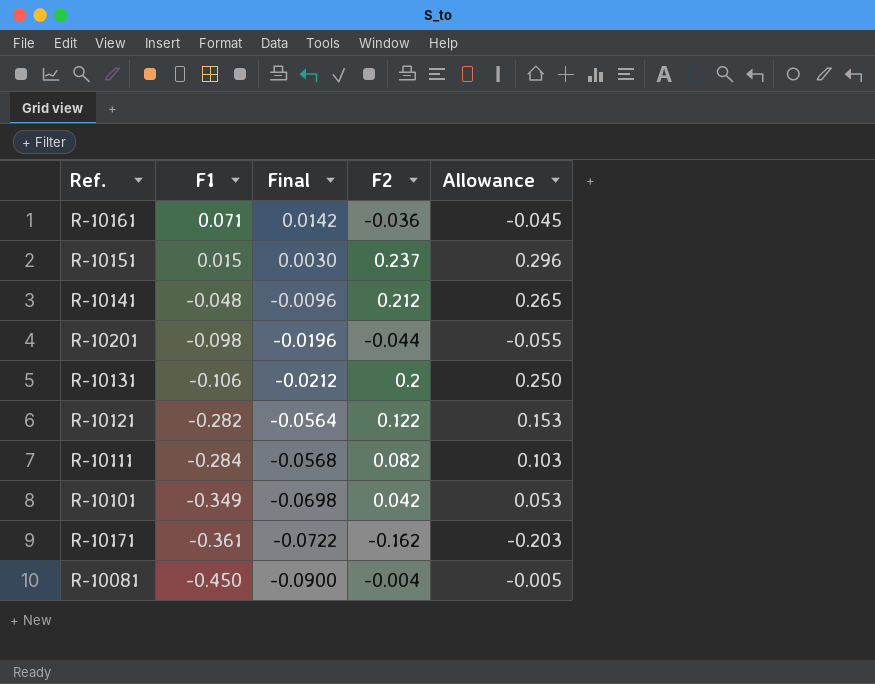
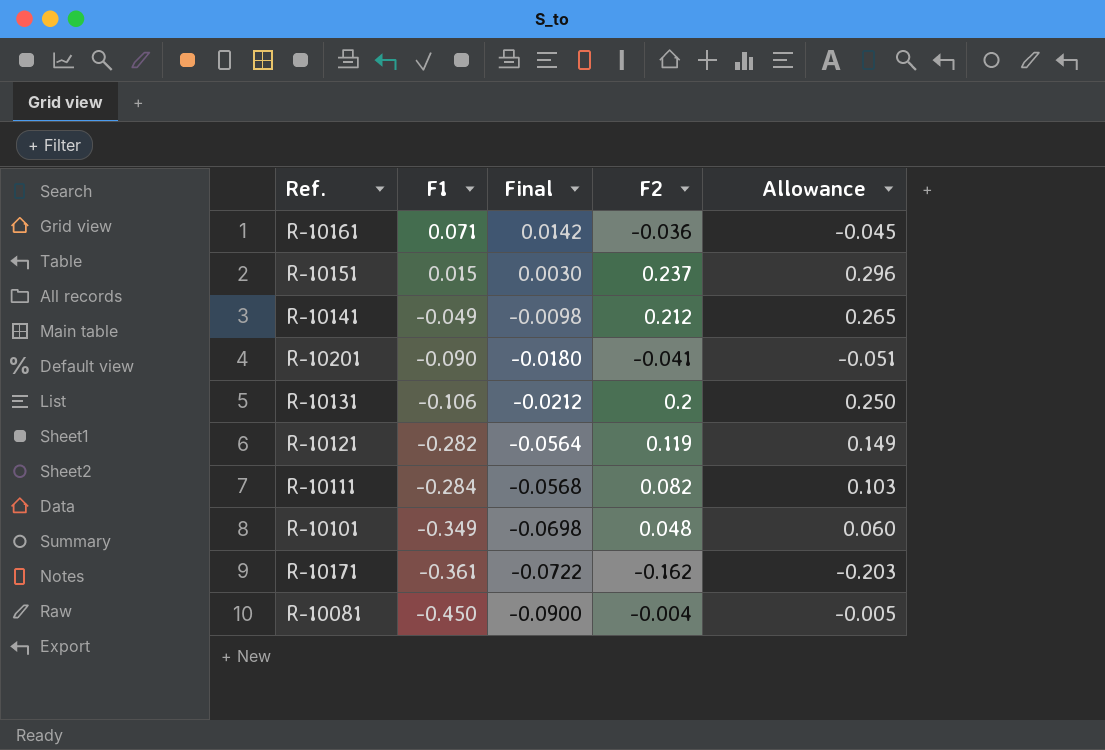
R-10141 | F1: -0.048 -> -0.049
R-10141 | Final: -0.0096 -> -0.0098
R-10201 | F1: -0.098 -> -0.090
R-10201 | Final: -0.0196 -> -0.0180
R-10201 | F2: -0.044 -> -0.041
R-10201 | Allowance: -0.055 -> -0.051
R-10121 | F2: 0.122 -> 0.119
R-10121 | Allowance: 0.153 -> 0.149
R-10101 | F2: 0.042 -> 0.048
R-10101 | Allowance: 0.053 -> 0.060

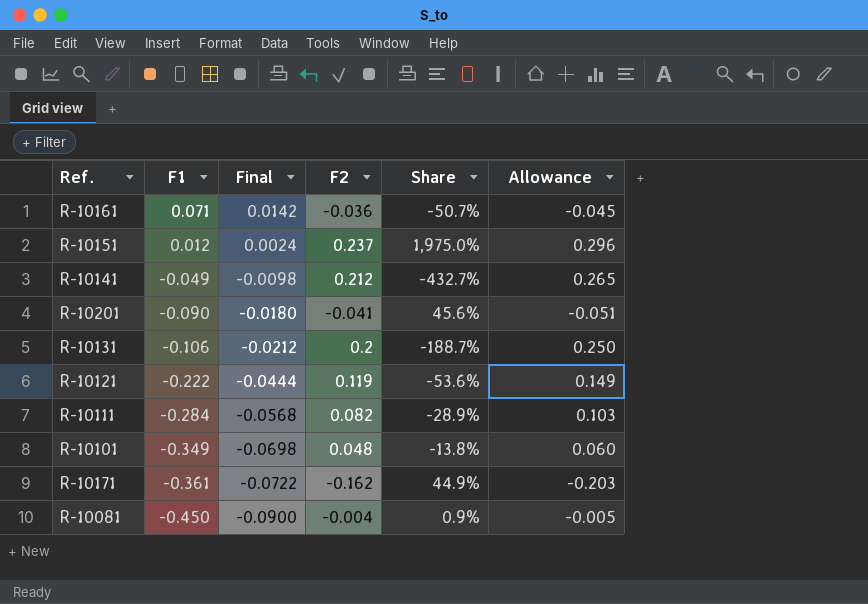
column Share | formula: none -> [F2] / [F1]
R-10151 | F1: 0.015 -> 0.012
R-10151 | Final: 0.0030 -> 0.0024
R-10121 | F1: -0.282 -> -0.222
R-10121 | Final: -0.0564 -> -0.0444

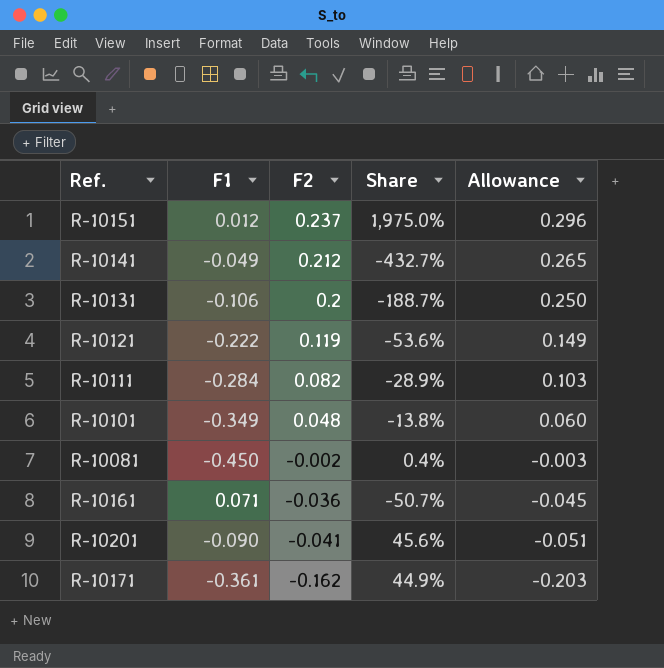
row order: F1 descending -> F2 descending
column Final | formula: [F1] * 0.2 -> none
R-10081 | F2: -0.004 -> -0.002
R-10081 | Share: 0.9% -> 0.4%
R-10081 | Allowance: -0.005 -> -0.003

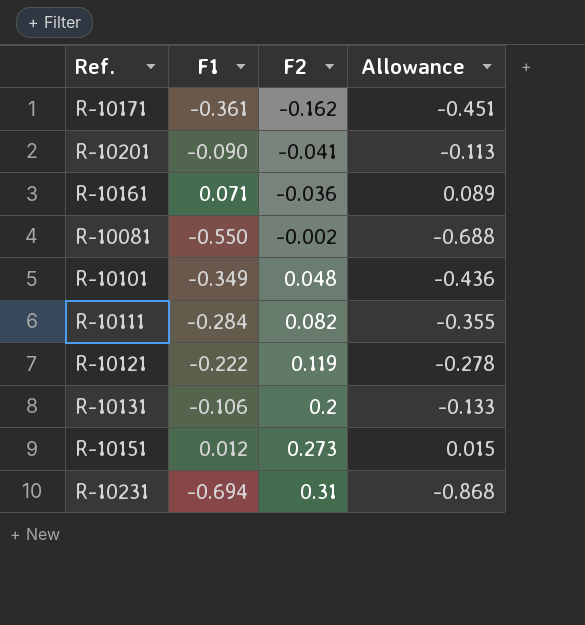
row order: F2 descending -> F2 ascending
column Share | formula: [F2] / [F1] -> none
column Allowance | formula: [F2] * 1.25 -> [F1] * 1.25
row R-10141: -0.049 | 0.212 | -432.7% | 0.265 -> none
R-10081 | F1: -0.450 -> -0.550
R-10151 | F2: 0.237 -> 0.273
row R-10231: none -> -0.694 | 0.31 | -0.868

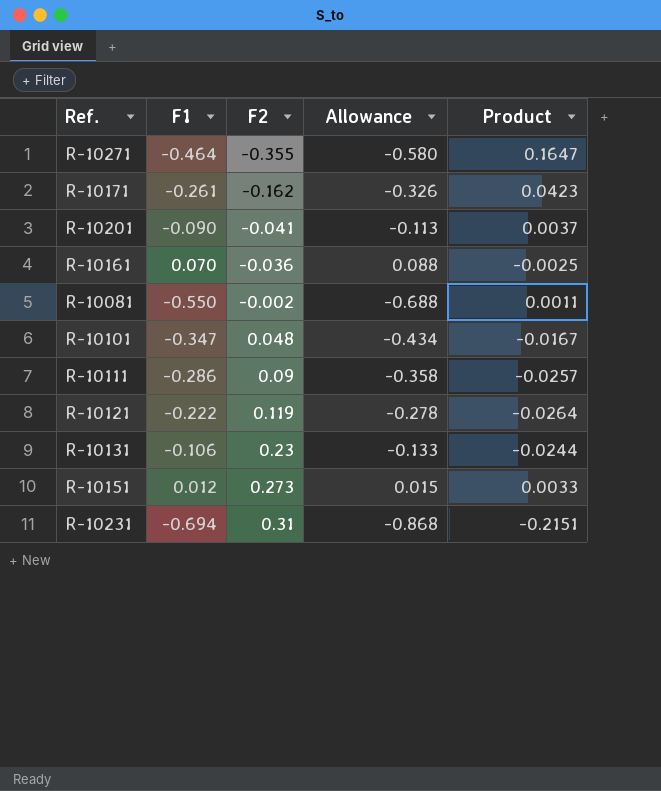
column Product | formula: none -> [F1] * [F2]
row R-10271: none -> -0.464 | -0.355 | -0.580 | 0.1647
R-10171 | F1: -0.361 -> -0.261
R-10171 | Allowance: -0.451 -> -0.326
R-10161 | F1: 0.071 -> 0.070
R-10161 | Allowance: 0.089 -> 0.088
R-10101 | F1: -0.349 -> -0.347
R-10101 | Allowance: -0.436 -> -0.434
R-10111 | F1: -0.284 -> -0.286
R-10111 | F2: 0.082 -> 0.09
R-10111 | Allowance: -0.355 -> -0.358
R-10131 | F2: 0.2 -> 0.23

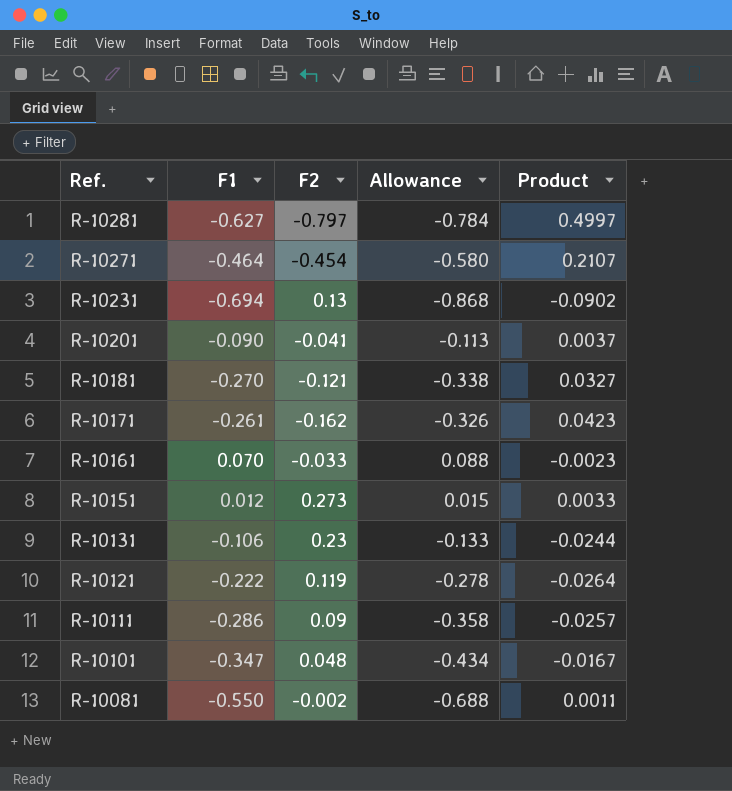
row order: F2 ascending -> Ref. descending
row R-10281: none -> -0.627 | -0.797 | -0.784 | 0.4997
R-10271 | F2: -0.355 -> -0.454
R-10271 | Product: 0.1647 -> 0.2107
R-10231 | F2: 0.31 -> 0.13
R-10231 | Product: -0.2151 -> -0.0902
row R-10181: none -> -0.270 | -0.121 | -0.338 | 0.0327
R-10161 | F2: -0.036 -> -0.033
R-10161 | Product: -0.0025 -> -0.0023

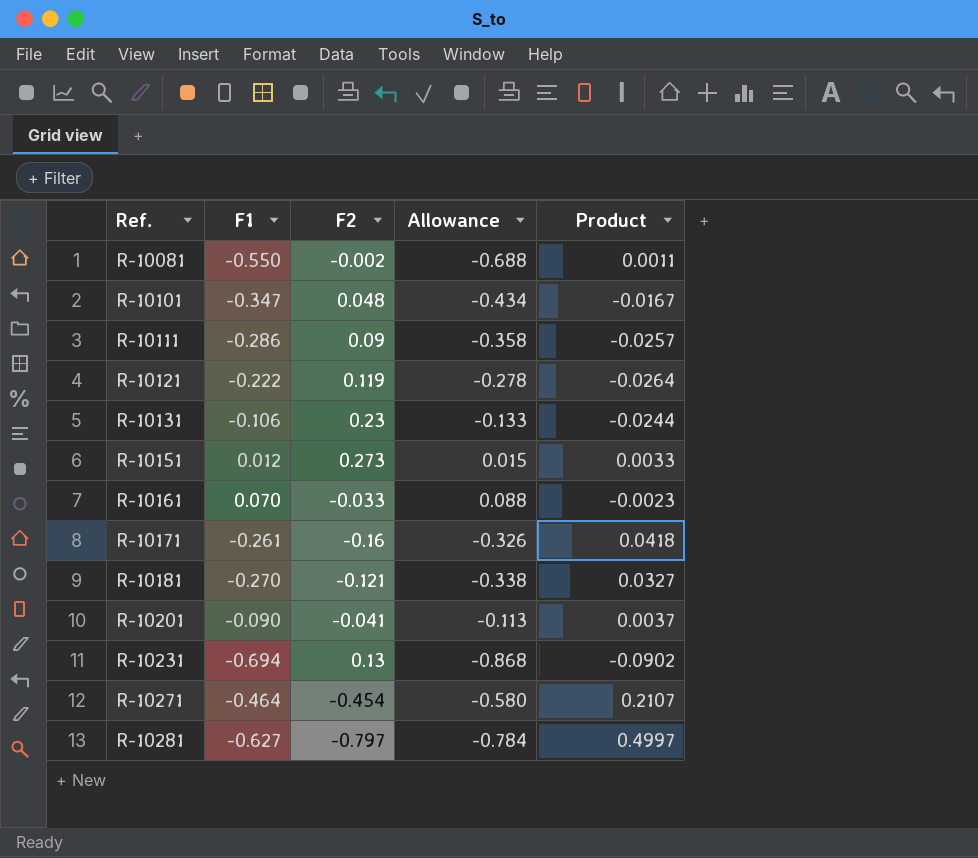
row order: Ref. descending -> Ref. ascending
R-10171 | F2: -0.162 -> -0.16
R-10171 | Product: 0.0423 -> 0.0418

